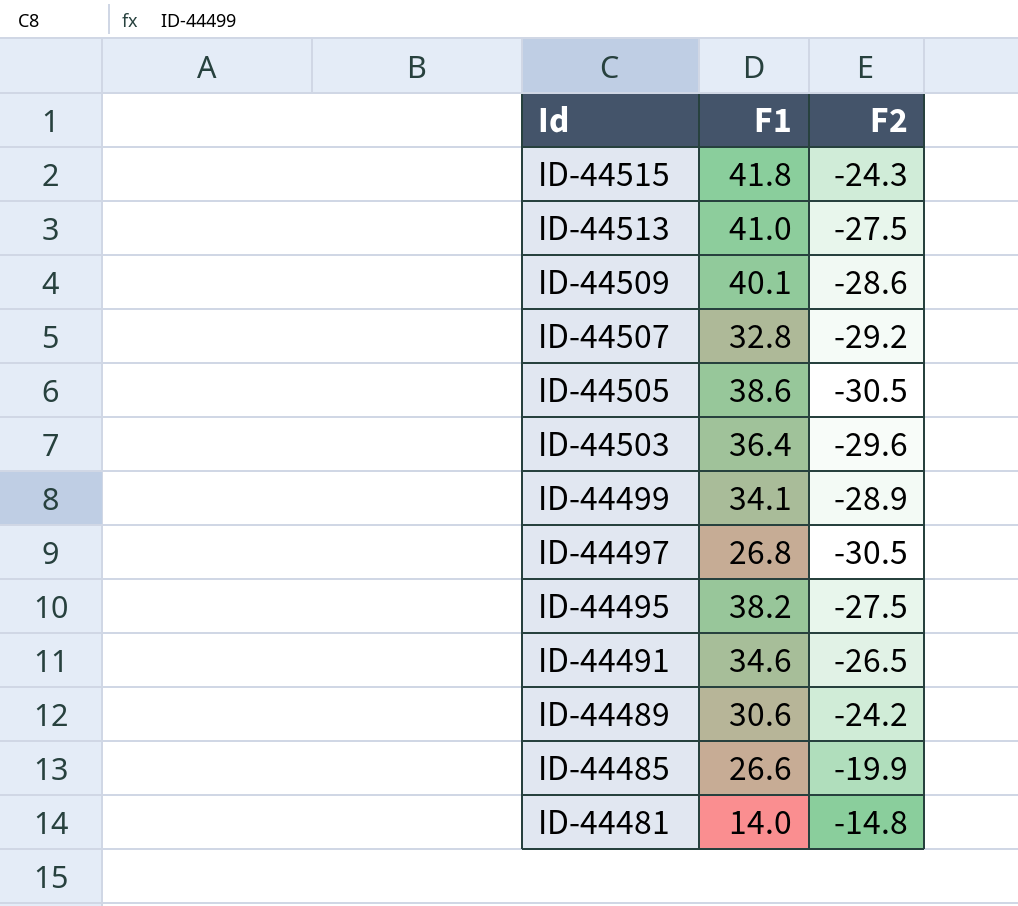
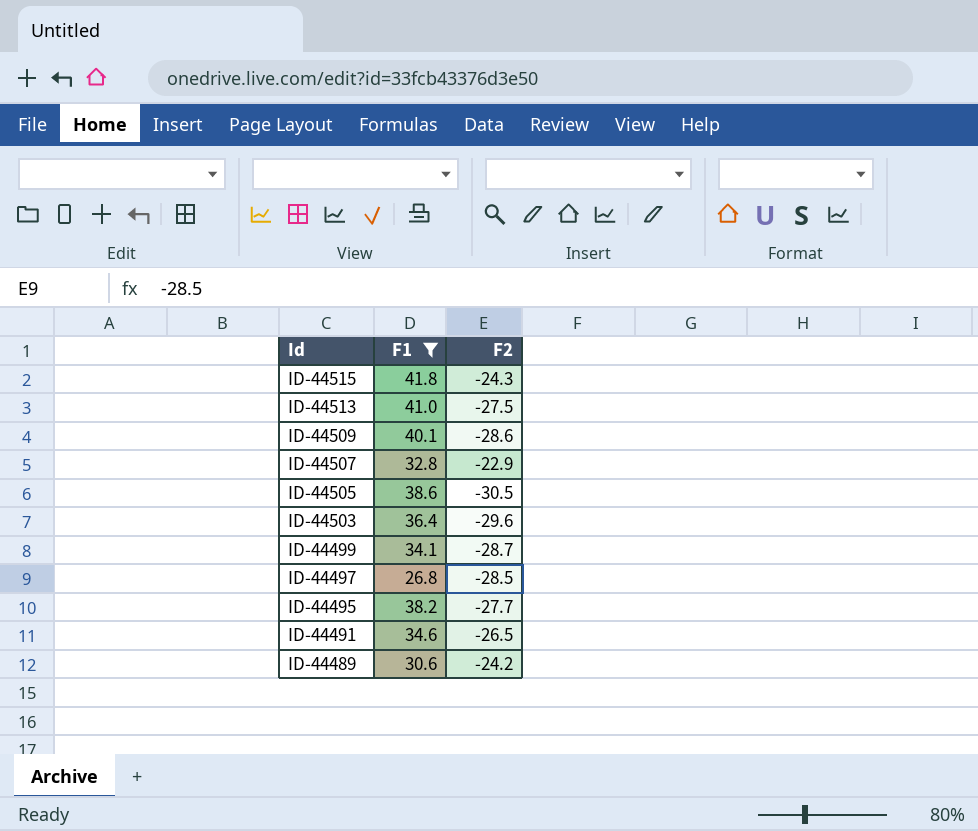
filter: none -> F1 >= 26.8
ID-44507 | F2: -29.2 -> -22.9
ID-44499 | F2: -28.9 -> -28.7
ID-44497 | F2: -30.5 -> -28.5
ID-44495 | F2: -27.5 -> -27.7

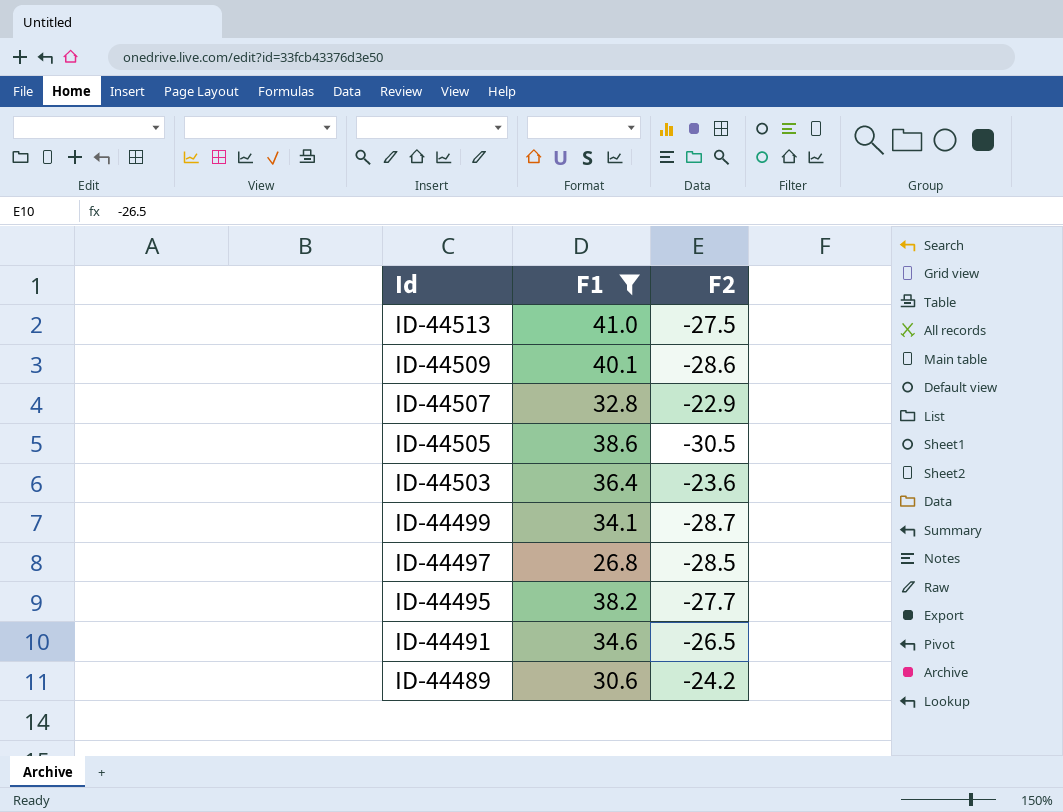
row ID-44515: 41.8 | -24.3 -> none
ID-44503 | F2: -29.6 -> -23.6

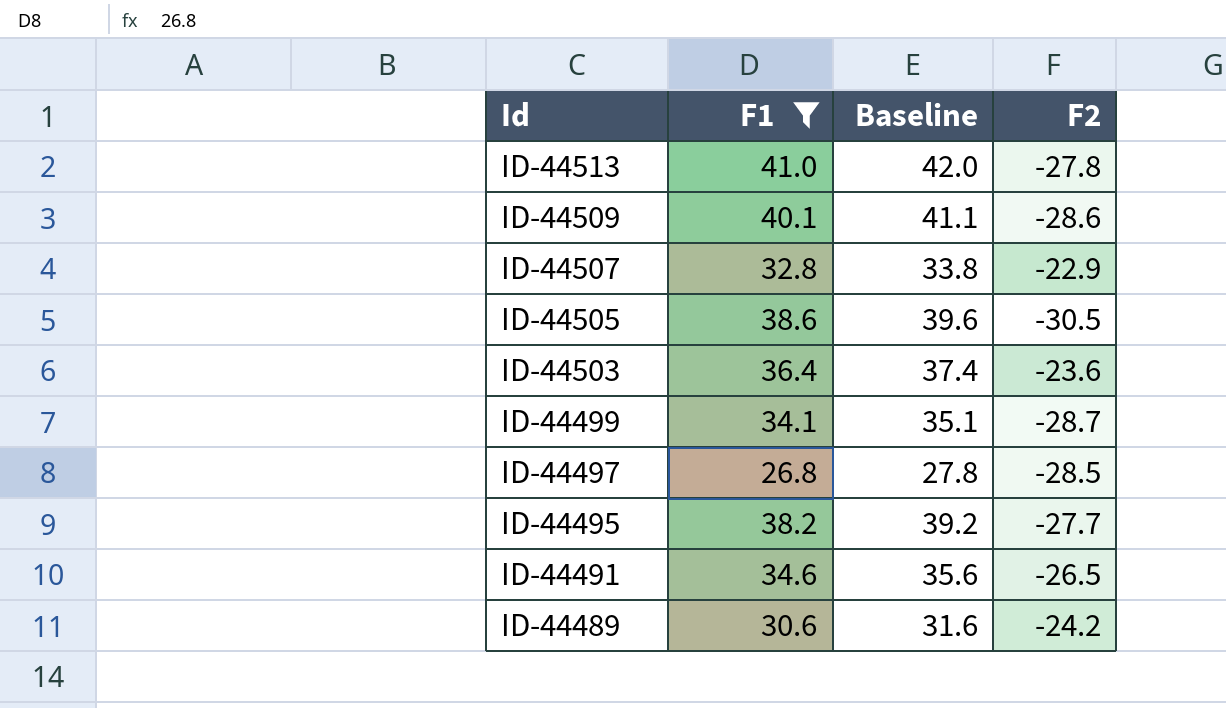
column Baseline | formula: none -> [F1] + 1
ID-44513 | F2: -27.5 -> -27.8

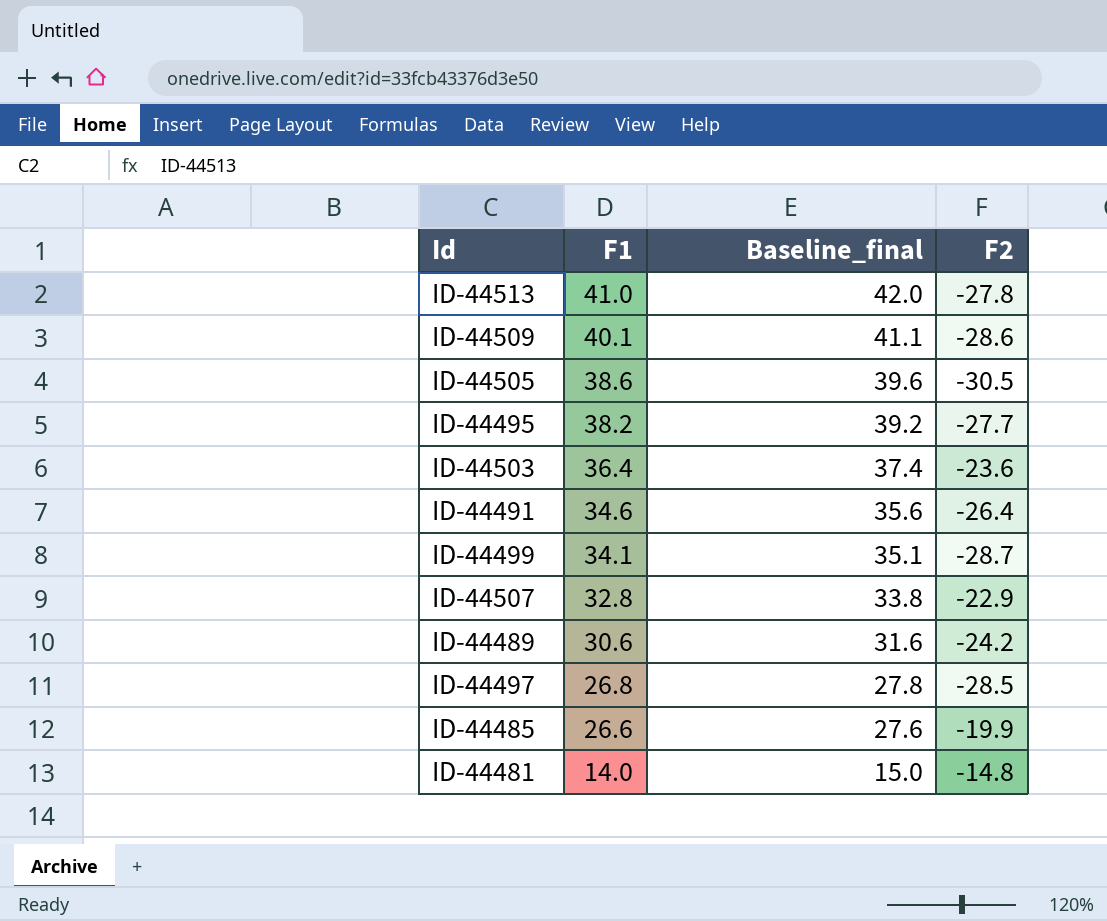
filter: F1 >= 26.8 -> none
row order: Id descending -> F1 descending
column name: Baseline -> Baseline_final
ID-44491 | F2: -26.5 -> -26.4

